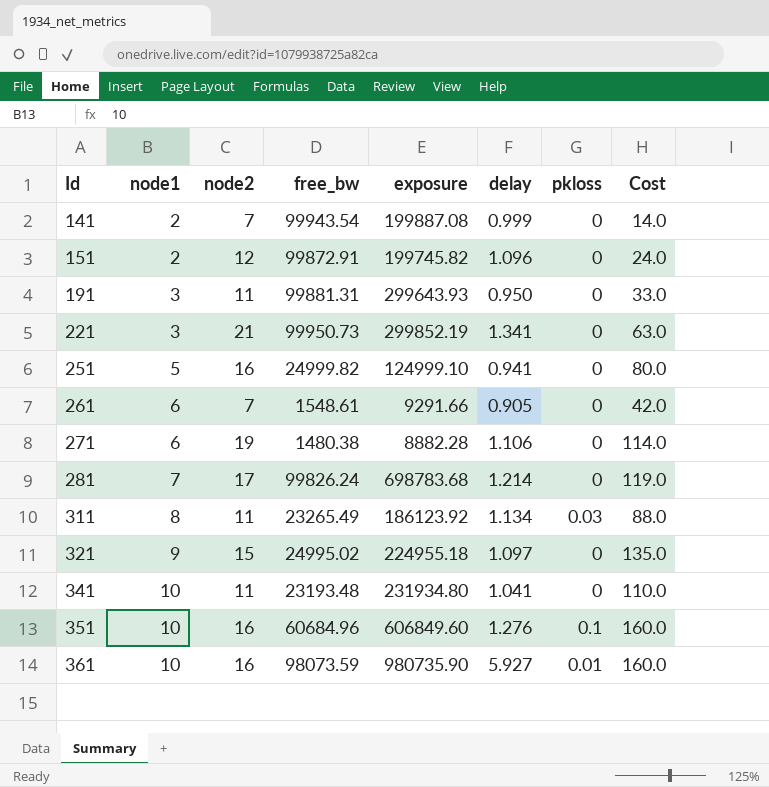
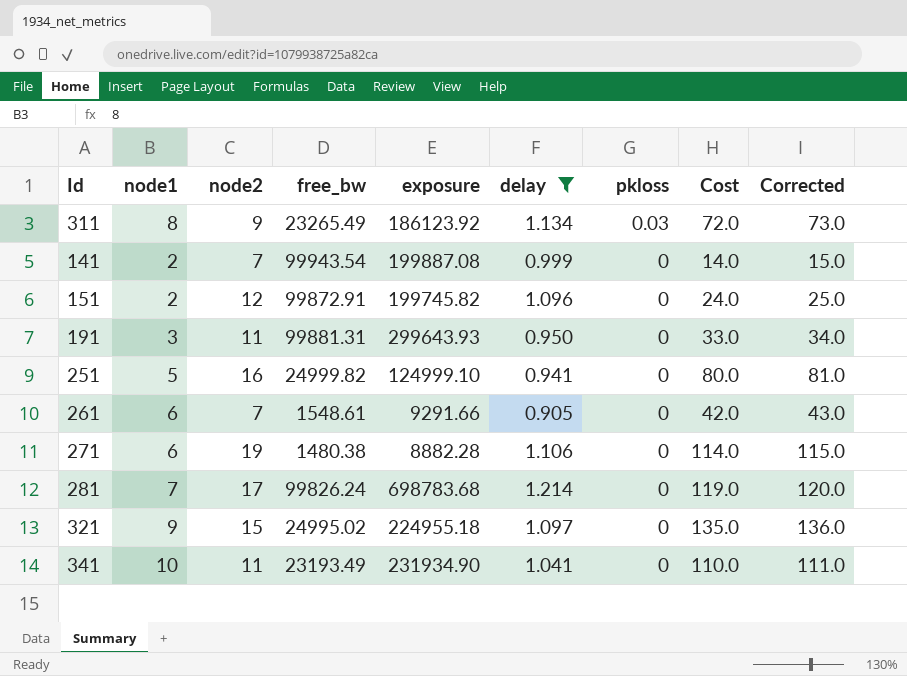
filter: none -> delay <= 1.214
row order: Id ascending -> pkloss descending
column Corrected | formula: none -> [Cost] + 1
311 | node2: 11 -> 9
311 | Cost: 88.0 -> 72.0
341 | free_bw: 23193.48 -> 23193.49
341 | exposure: 231934.80 -> 231934.90

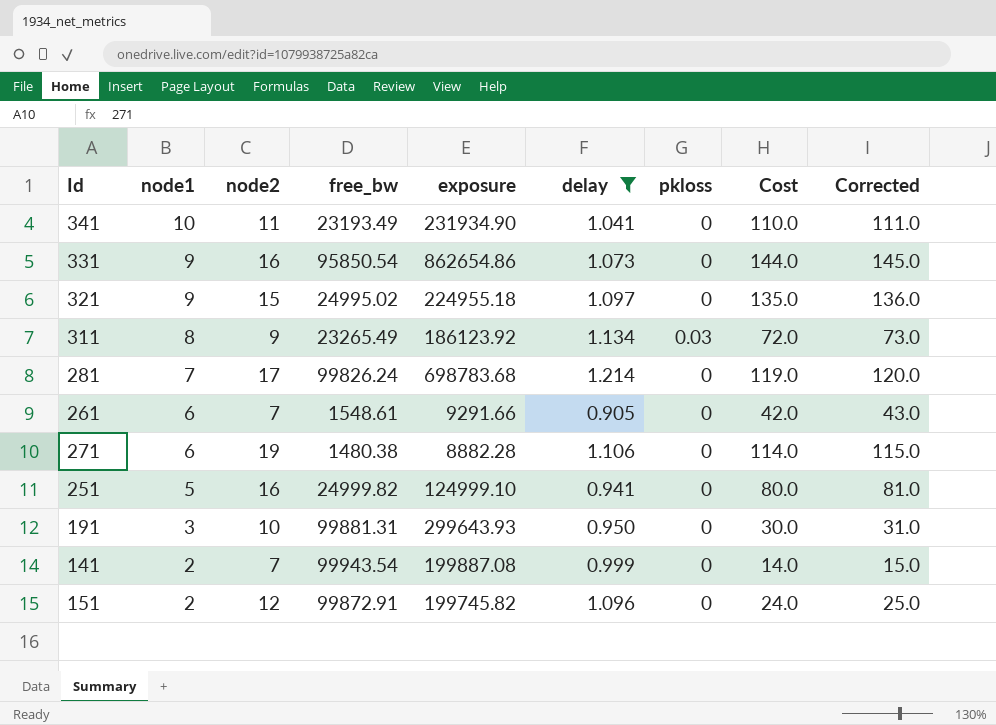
row order: pkloss descending -> node1 descending
row 331: none -> 9 | 16 | 95850.54 | 862654.86 | 1.073 | 0 | 144.0 | 145.0
191 | node2: 11 -> 10
191 | Cost: 33.0 -> 30.0
191 | Corrected: 34.0 -> 31.0

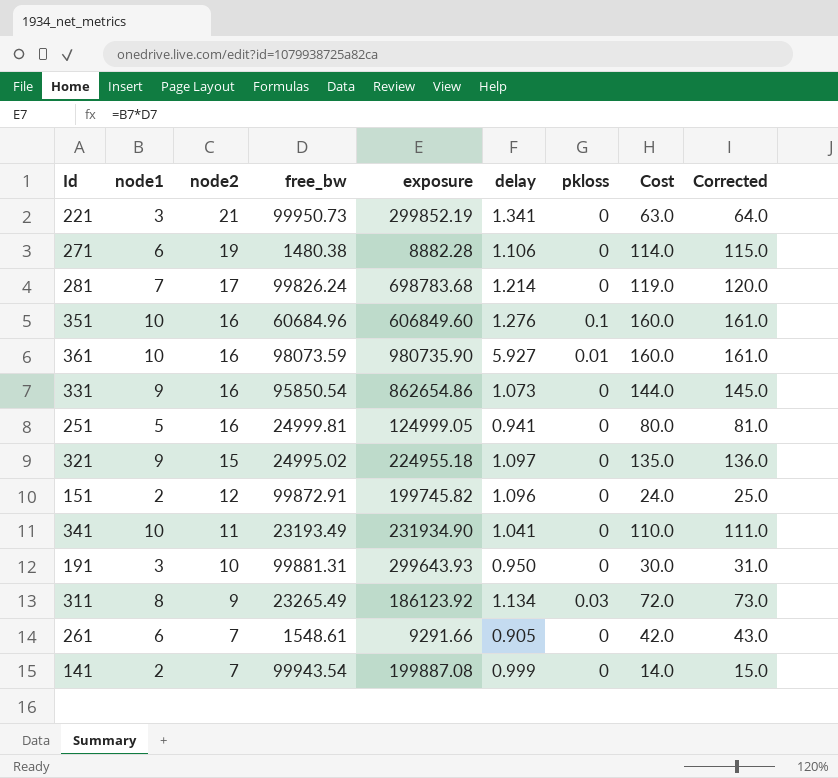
filter: delay <= 1.214 -> none
row order: node1 descending -> node2 descending
251 | free_bw: 24999.82 -> 24999.81
251 | exposure: 124999.10 -> 124999.05

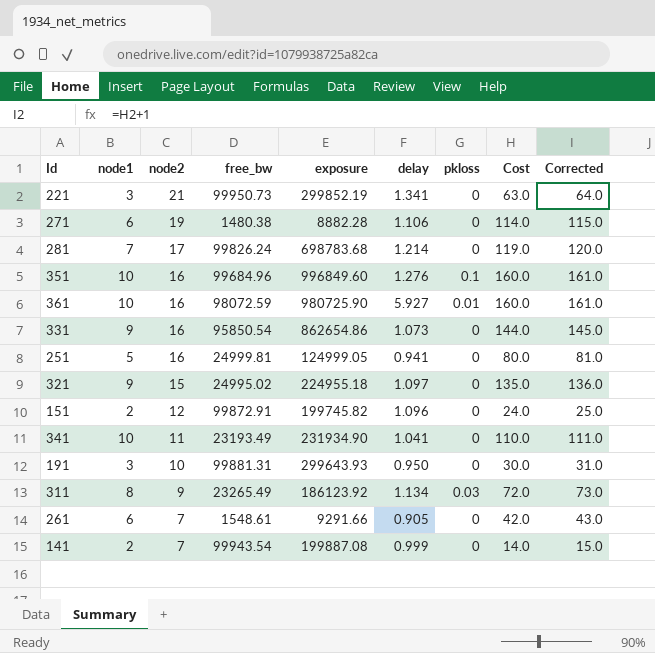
351 | free_bw: 60684.96 -> 99684.96
351 | exposure: 606849.60 -> 996849.60
361 | free_bw: 98073.59 -> 98072.59
361 | exposure: 980735.90 -> 980725.90

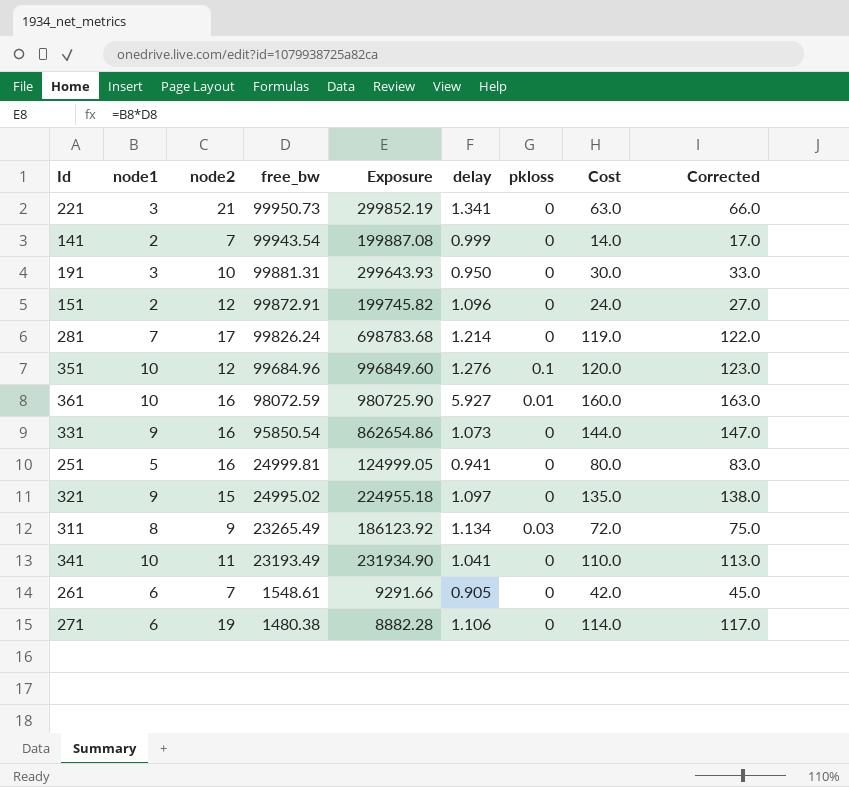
row order: node2 descending -> free_bw descending
column name: exposure -> Exposure
column Corrected | formula: [Cost] + 1 -> [Cost] + 3
351 | node2: 16 -> 12
351 | Cost: 160.0 -> 120.0

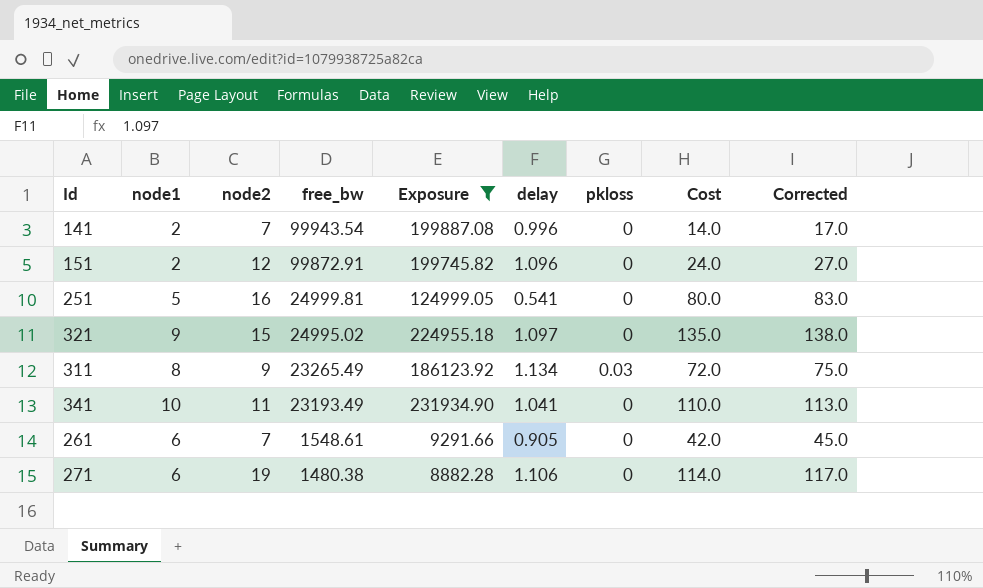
filter: none -> Exposure <= 231934.90
141 | delay: 0.999 -> 0.996
251 | delay: 0.941 -> 0.541

